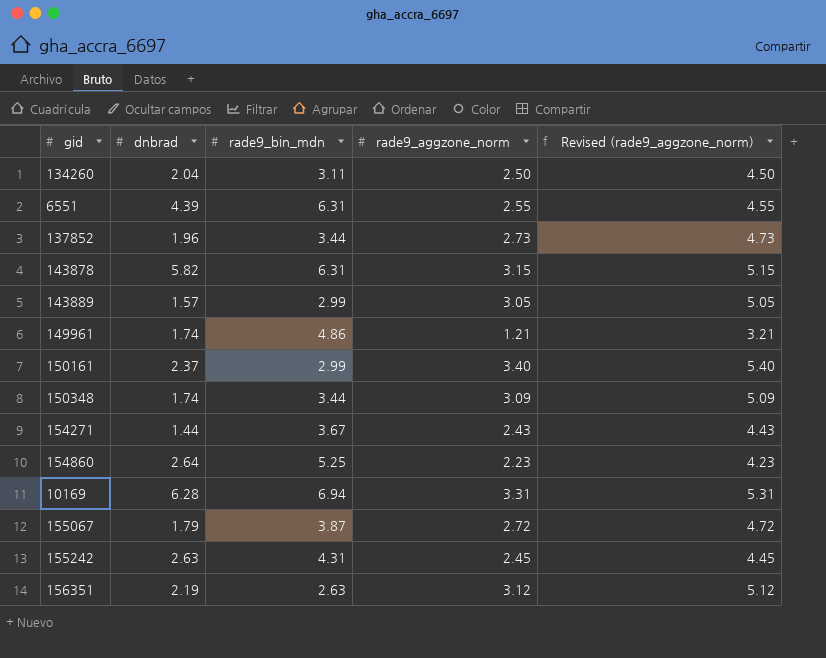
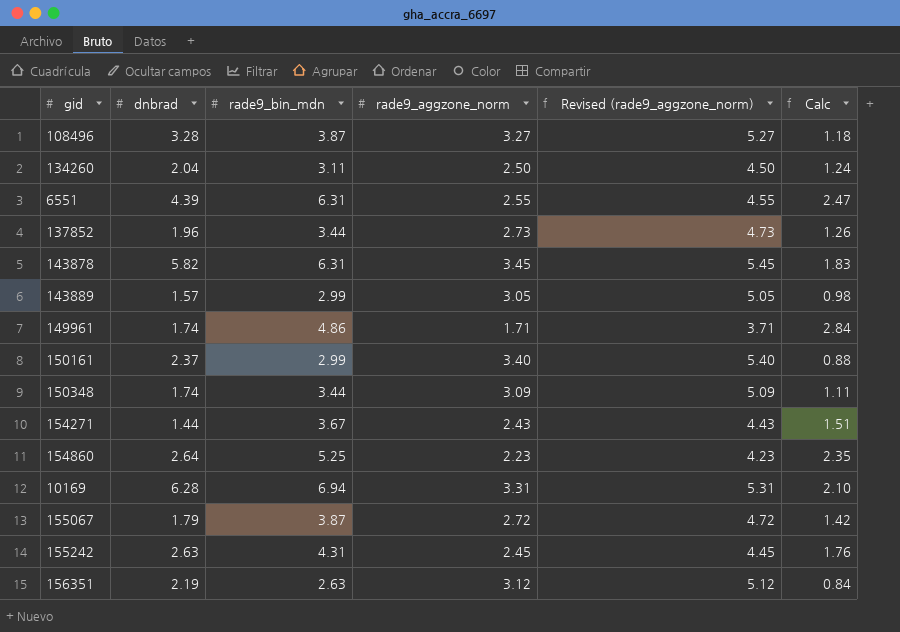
column Calc | formula: none -> [rade9_bin_mdn] / [rade9_aggzone_norm]
row 108496: none -> 3.28 | 3.87 | 3.27 | 5.27 | 1.18
143878 | rade9_aggzone_norm: 3.15 -> 3.45
143878 | Revised (rade9_aggzone_norm): 5.15 -> 5.45
149961 | rade9_aggzone_norm: 1.21 -> 1.71
149961 | Revised (rade9_aggzone_norm): 3.21 -> 3.71

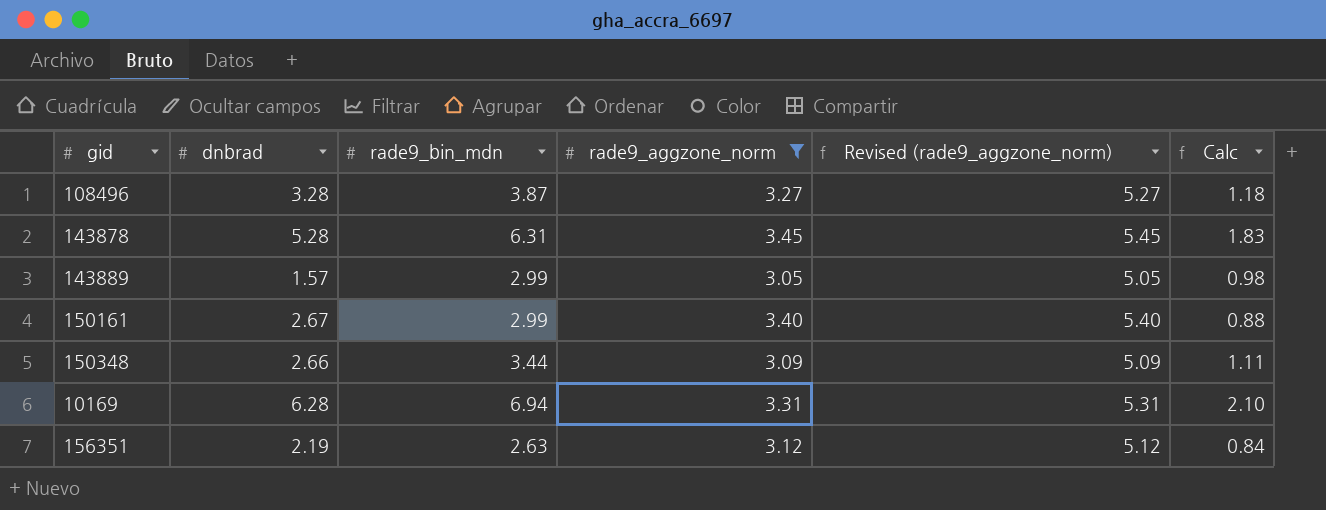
filter: none -> rade9_aggzone_norm >= 3.05
143878 | dnbrad: 5.82 -> 5.28
150161 | dnbrad: 2.37 -> 2.67
150348 | dnbrad: 1.74 -> 2.66

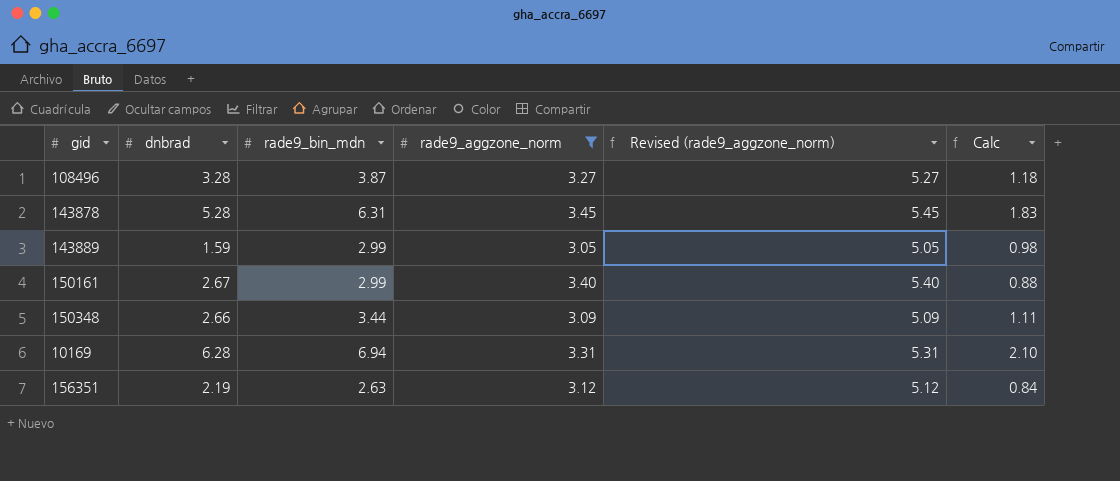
143889 | dnbrad: 1.57 -> 1.59

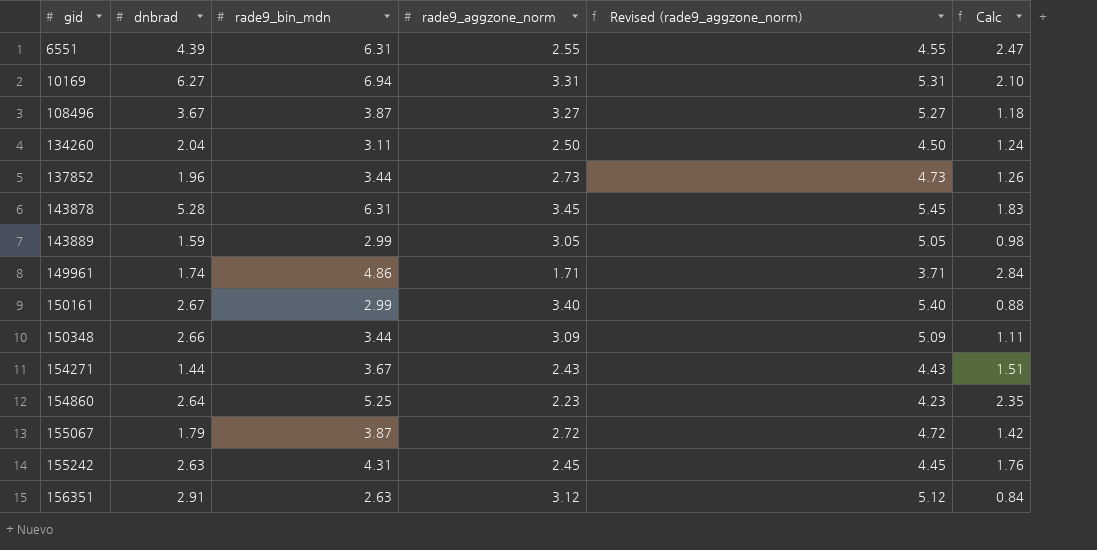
filter: rade9_aggzone_norm >= 3.05 -> none
row order: none -> gid ascending
10169 | dnbrad: 6.28 -> 6.27
108496 | dnbrad: 3.28 -> 3.67
156351 | dnbrad: 2.19 -> 2.91

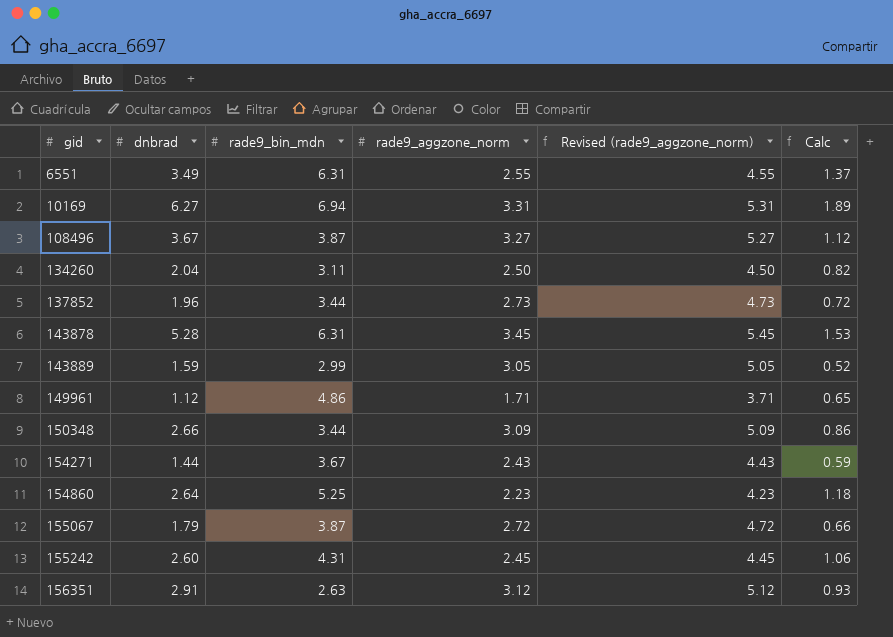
column Calc | formula: [rade9_bin_mdn] / [rade9_aggzone_norm] -> [dnbrad] / [rade9_aggzone_norm]
row 150161: 2.67 | 2.99 | 3.40 | 5.40 | 0.88 -> none
6551 | dnbrad: 4.39 -> 3.49
149961 | dnbrad: 1.74 -> 1.12
155242 | dnbrad: 2.63 -> 2.60

